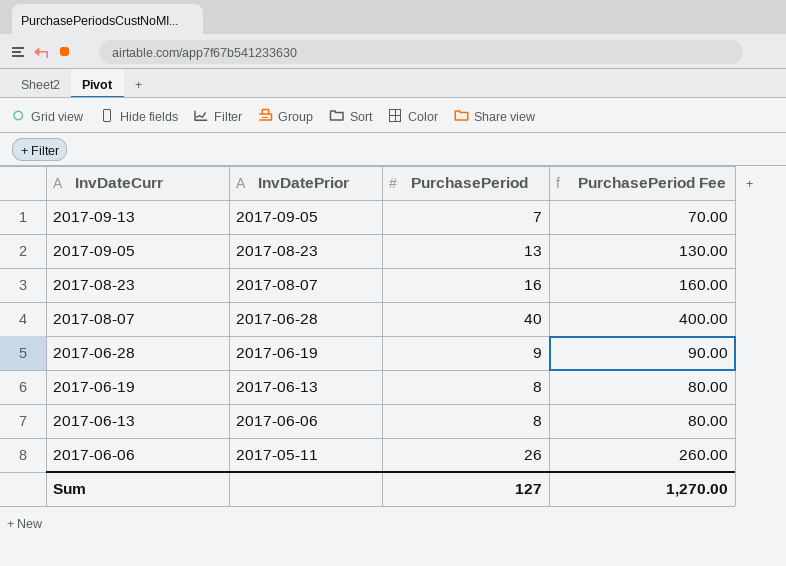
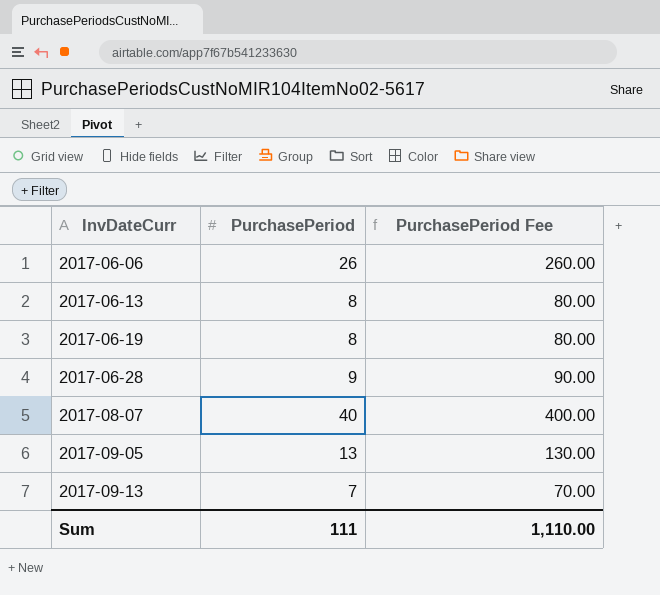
row order: InvDateCurr descending -> InvDateCurr ascending
column InvDatePrior | position: 2 -> none
row 2017-08-23: 2017-08-07 | 16 | 160.00 -> none
Sum | PurchasePeriod: 127 -> 111
Sum | PurchasePeriod Fee: 1,270.00 -> 1,110.00

